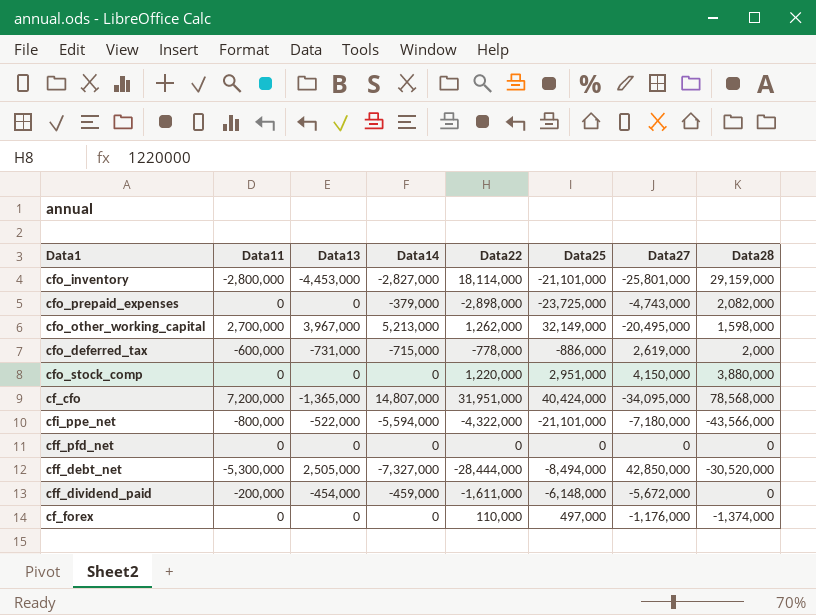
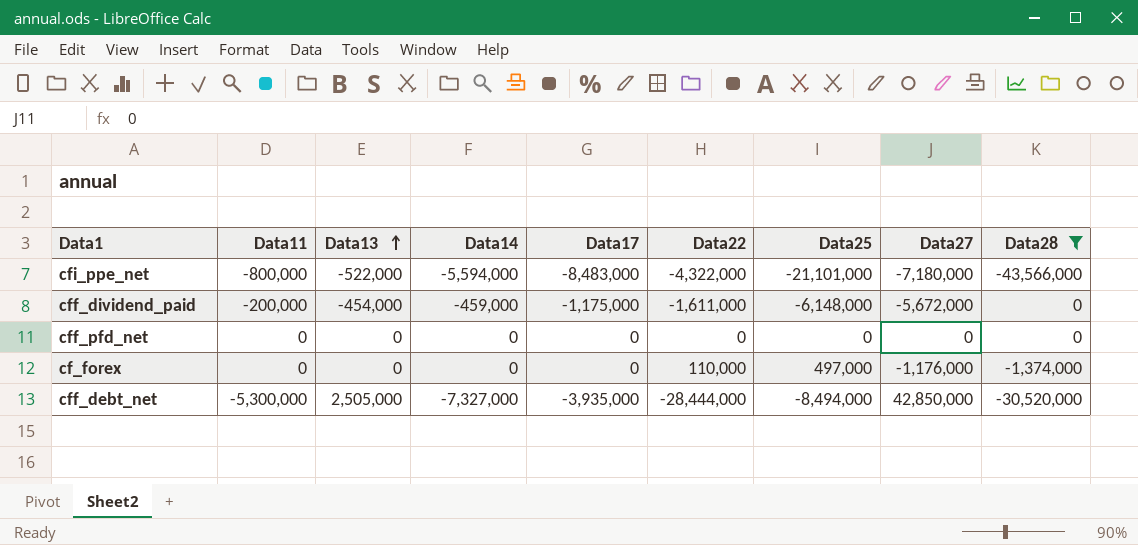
filter: none -> Data28 <= 0
row order: none -> Data13 ascending
column Data17 | position: none -> 5

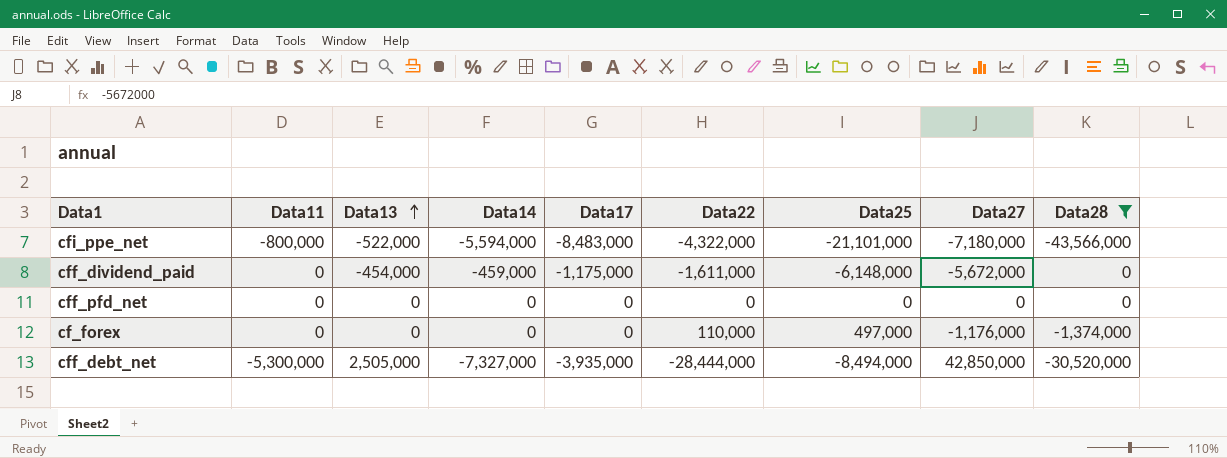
cff_dividend_paid | Data11: -200,000 -> 0

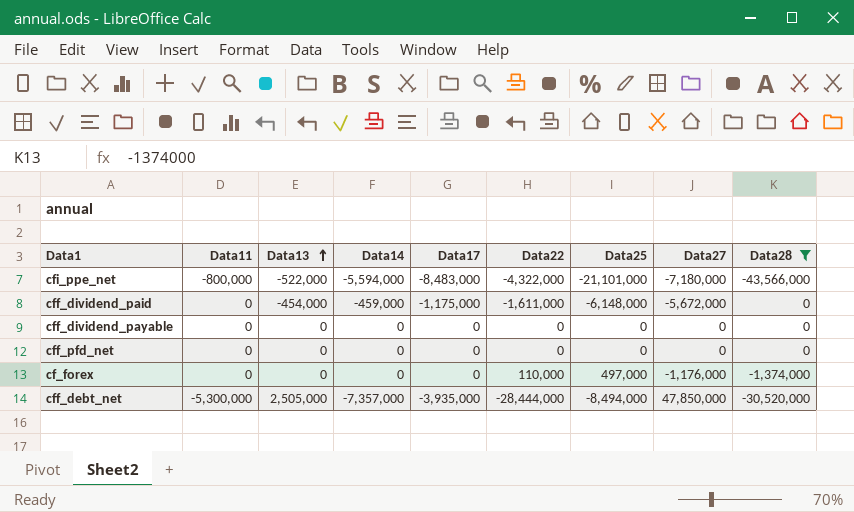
row cff_dividend_payable: none -> 0 | 0 | 0 | 0 | 0 | 0 | 0 | 0
cff_debt_net | Data14: -7,327,000 -> -7,357,000
cff_debt_net | Data27: 42,850,000 -> 47,850,000

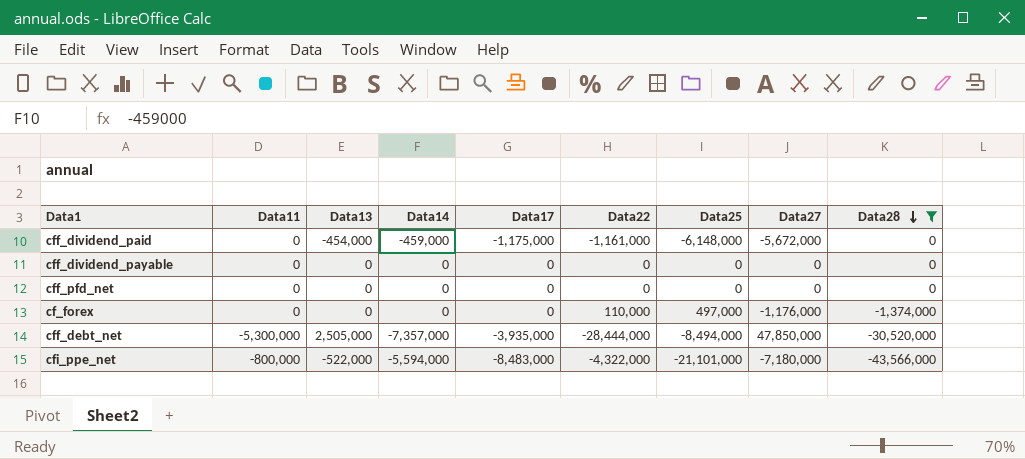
row order: Data13 ascending -> Data28 descending
cff_dividend_paid | Data22: -1,611,000 -> -1,161,000

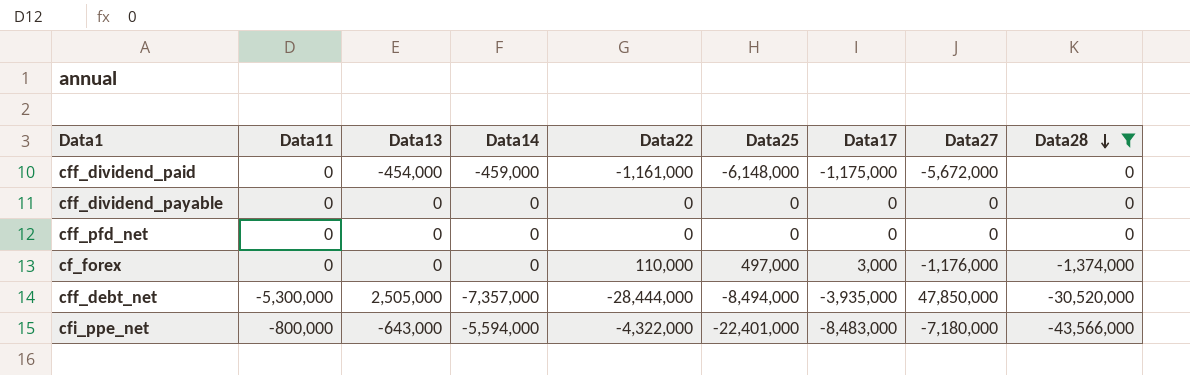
column Data17 | position: 5 -> 7
cf_forex | Data17: 0 -> 3,000
cfi_ppe_net | Data13: -522,000 -> -643,000
cfi_ppe_net | Data25: -21,101,000 -> -22,401,000

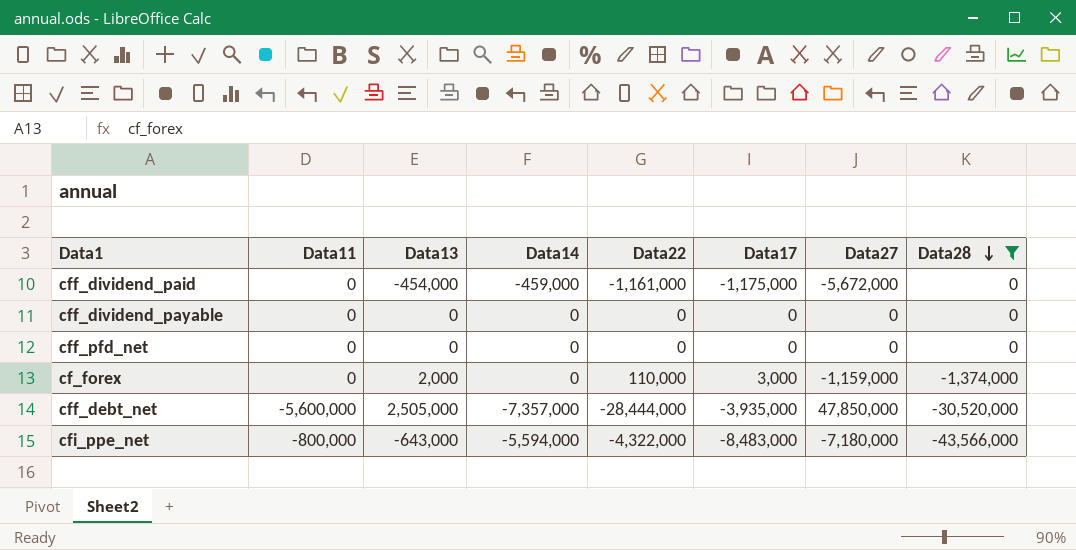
column Data25 | position: 6 -> none
cf_forex | Data13: 0 -> 2,000
cf_forex | Data27: -1,176,000 -> -1,159,000
cff_debt_net | Data11: -5,300,000 -> -5,600,000

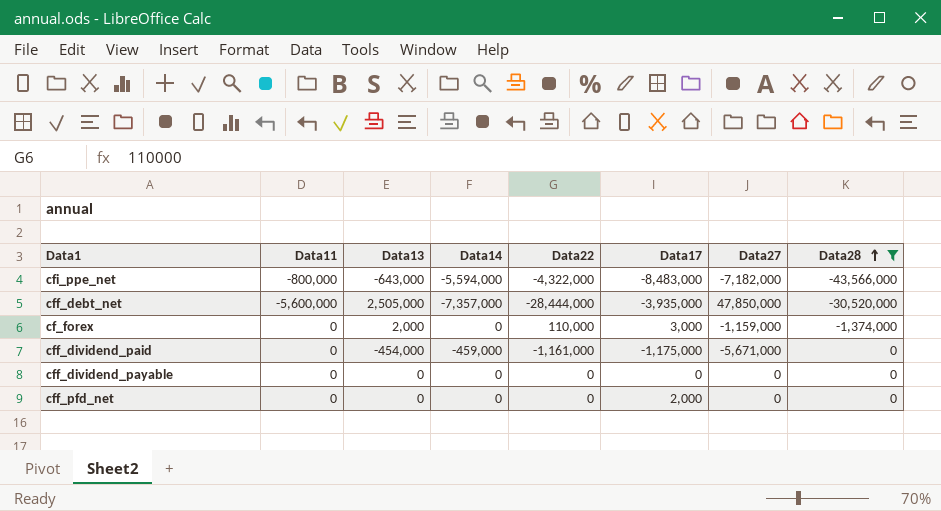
row order: Data28 descending -> Data28 ascending
cfi_ppe_net | Data27: -7,180,000 -> -7,182,000
cff_dividend_paid | Data27: -5,672,000 -> -5,671,000
cff_pfd_net | Data17: 0 -> 2,000

